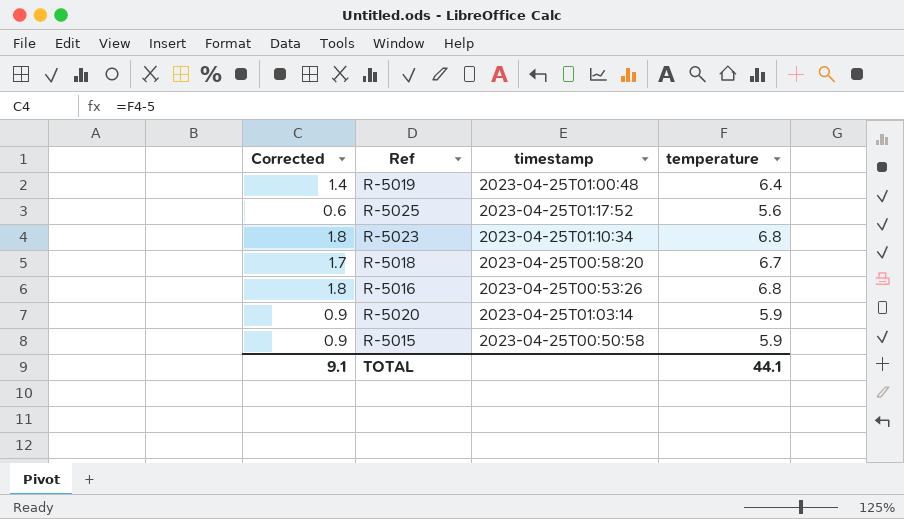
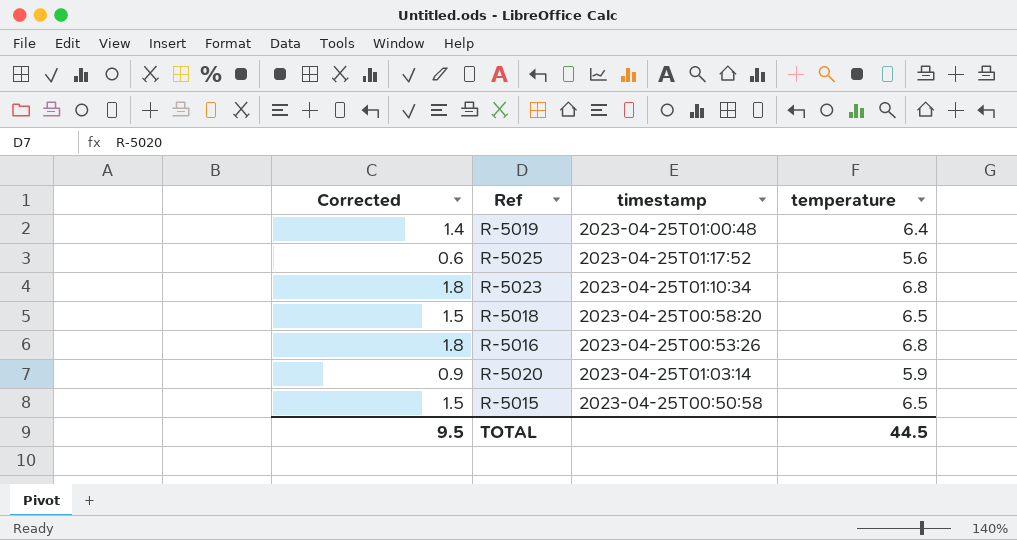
R-5018 | Corrected: 1.7 -> 1.5
R-5018 | temperature: 6.7 -> 6.5
R-5015 | Corrected: 0.9 -> 1.5
R-5015 | temperature: 5.9 -> 6.5
TOTAL | Corrected: 9.1 -> 9.5
TOTAL | temperature: 44.1 -> 44.5

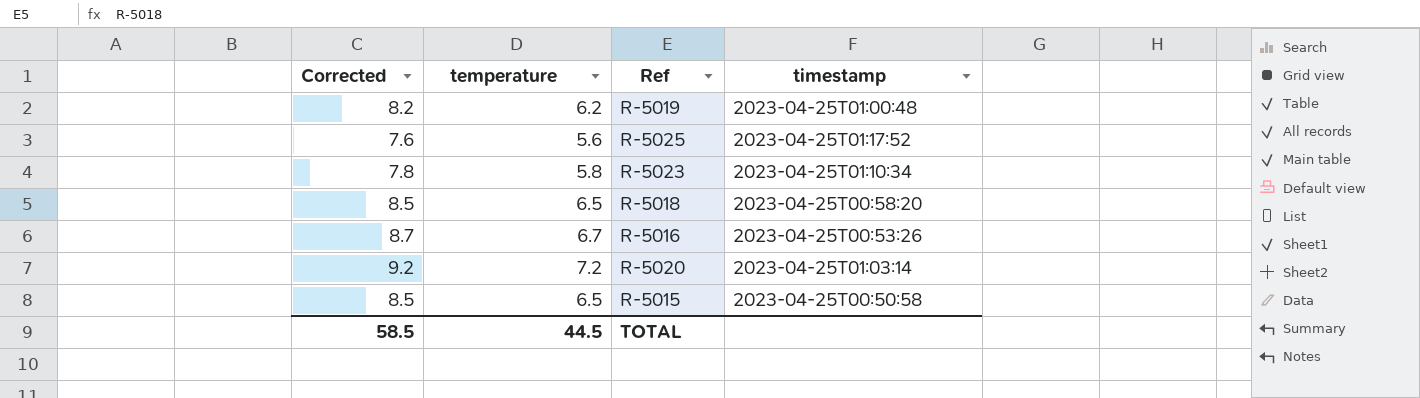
column Corrected | formula: [temperature] - 5 -> [temperature] + 2
column temperature | position: 4 -> 2
R-5019 | temperature: 6.4 -> 6.2
R-5023 | temperature: 6.8 -> 5.8
R-5016 | temperature: 6.8 -> 6.7
R-5020 | temperature: 5.9 -> 7.2
TOTAL | Corrected: 9.5 -> 58.5

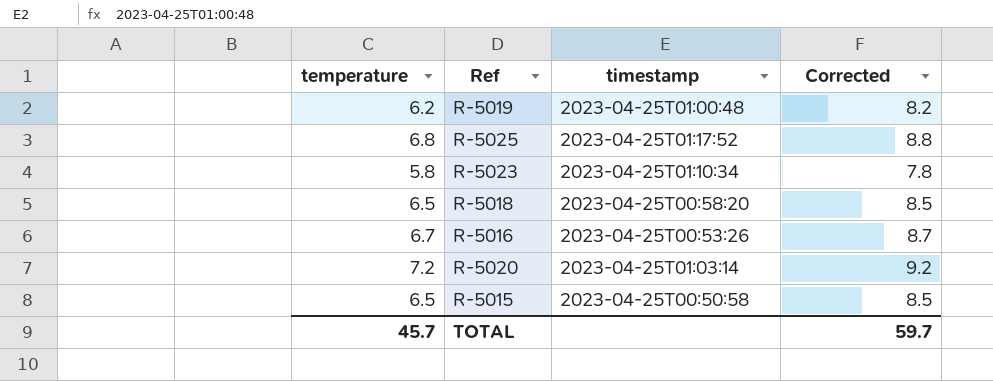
column Corrected | position: 1 -> 4
R-5025 | temperature: 5.6 -> 6.8
R-5025 | Corrected: 7.6 -> 8.8
TOTAL | temperature: 44.5 -> 45.7
TOTAL | Corrected: 58.5 -> 59.7

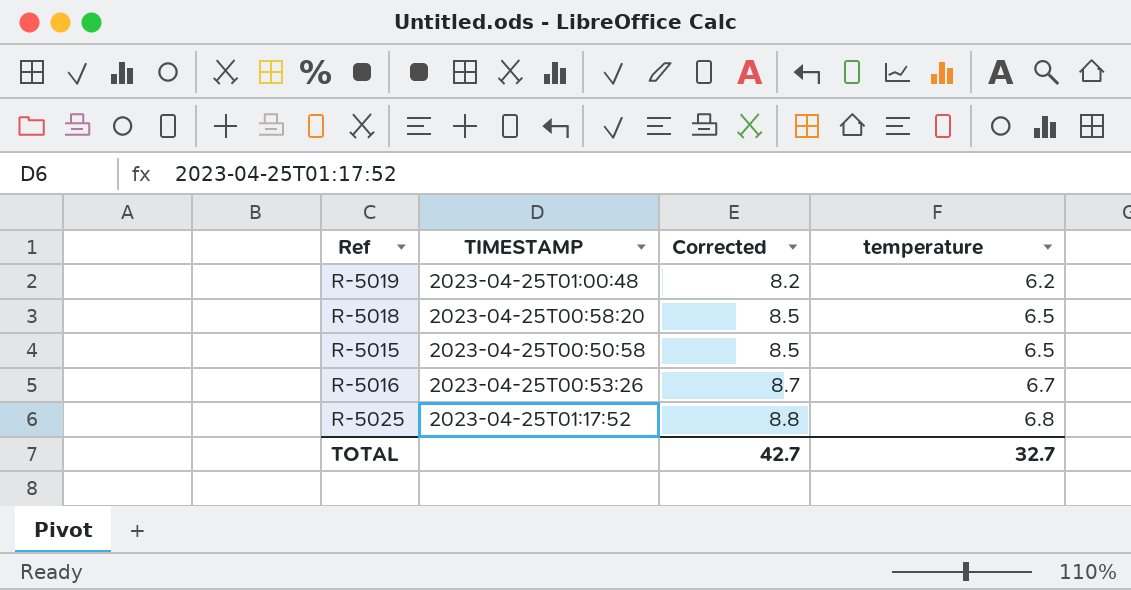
row order: none -> Corrected ascending
column name: timestamp -> TIMESTAMP
column temperature | position: 1 -> 4
row R-5023: 5.8 | 2023-04-25T01:10:34 | 7.8 -> none
row R-5020: 7.2 | 2023-04-25T01:03:14 | 9.2 -> none
TOTAL | Corrected: 59.7 -> 42.7
TOTAL | temperature: 45.7 -> 32.7

